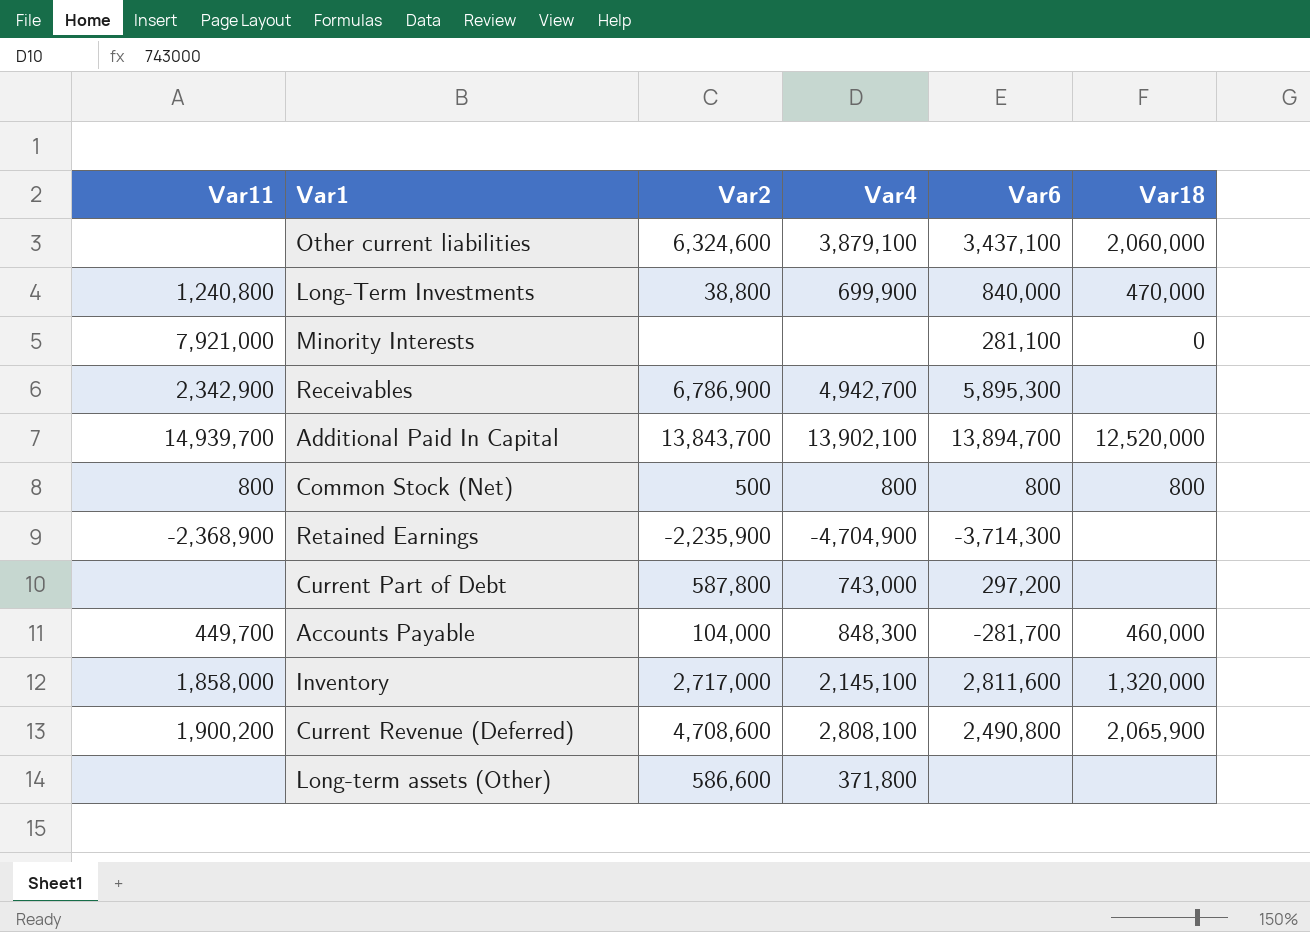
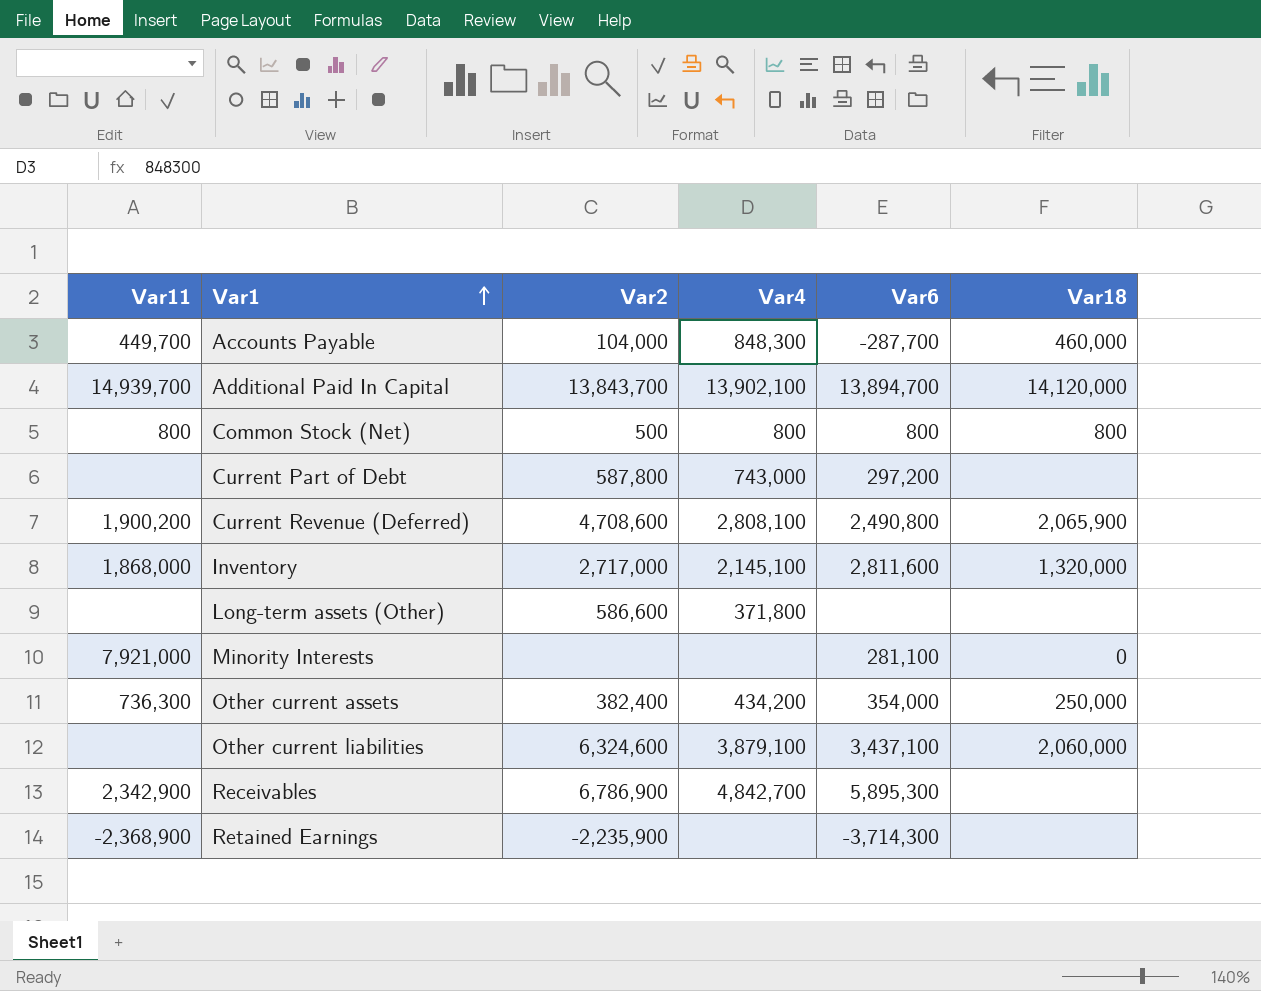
row order: none -> Var1 ascending
row Long-Term Investments: 1,240,800 | 38,800 | 699,900 | 840,000 | 470,000 -> none
Accounts Payable | Var6: -281,700 -> -287,700
Additional Paid In Capital | Var18: 12,520,000 -> 14,120,000
Inventory | Var11: 1,858,000 -> 1,868,000
row Other current assets: none -> 736,300 | 382,400 | 434,200 | 354,000 | 250,000
Receivables | Var4: 4,942,700 -> 4,842,700
Retained Earnings | Var4: -4,704,900 -> none

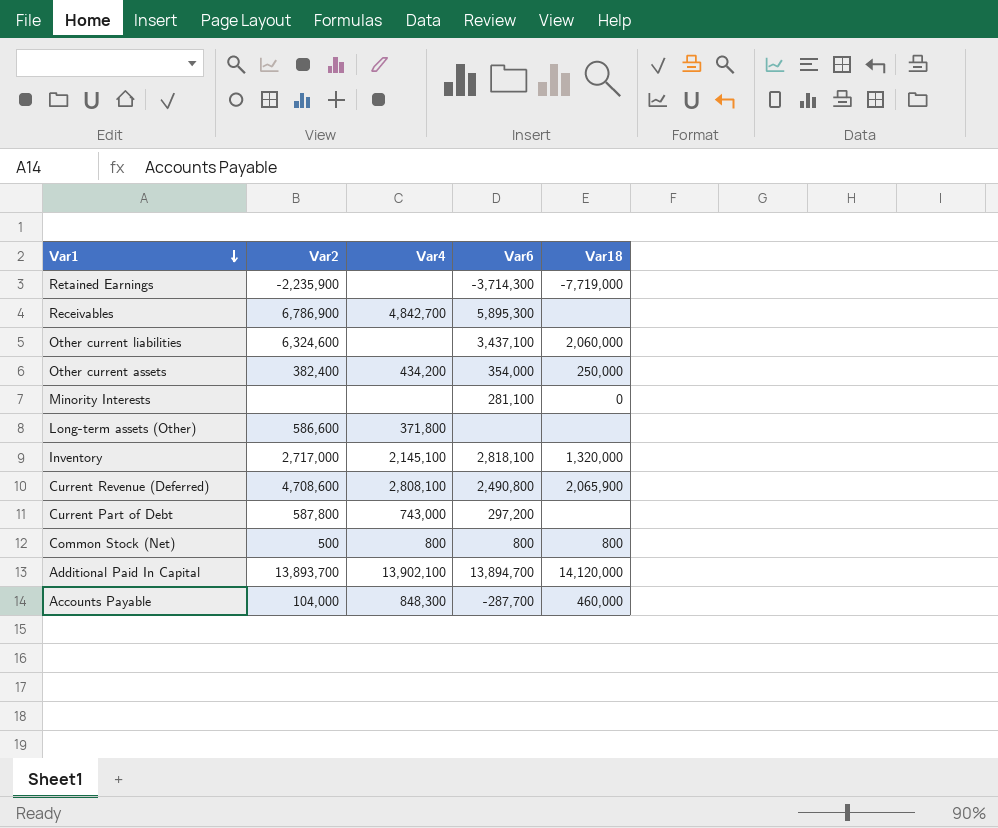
row order: Var1 ascending -> Var1 descending
column Var11 | position: 1 -> none
Retained Earnings | Var18: none -> -7,719,000
Other current liabilities | Var4: 3,879,100 -> none
Inventory | Var6: 2,811,600 -> 2,818,100
Additional Paid In Capital | Var2: 13,843,700 -> 13,893,700

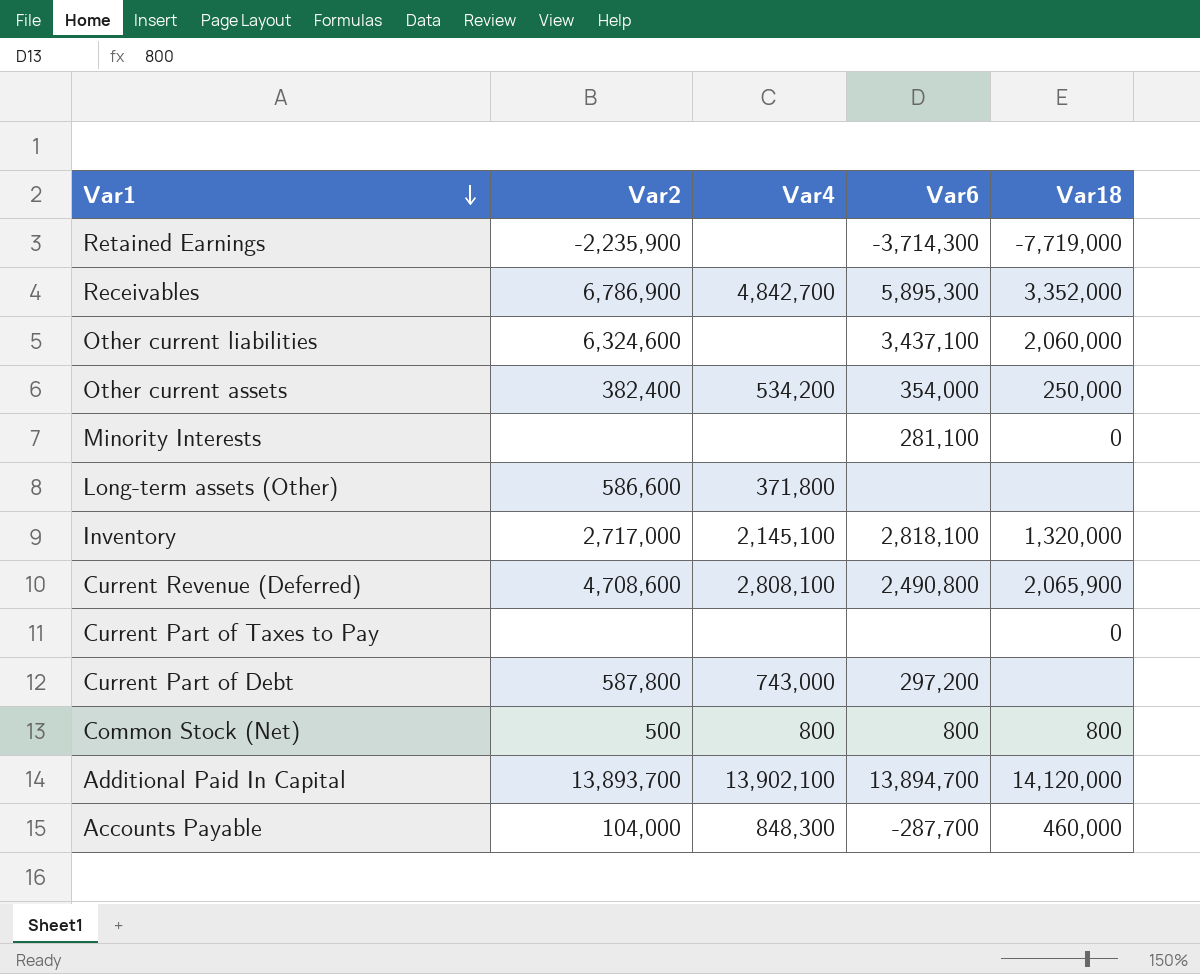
Receivables | Var18: none -> 3,352,000
Other current assets | Var4: 434,200 -> 534,200
row Current Part of Taxes to Pay: none -> none | none | none | 0

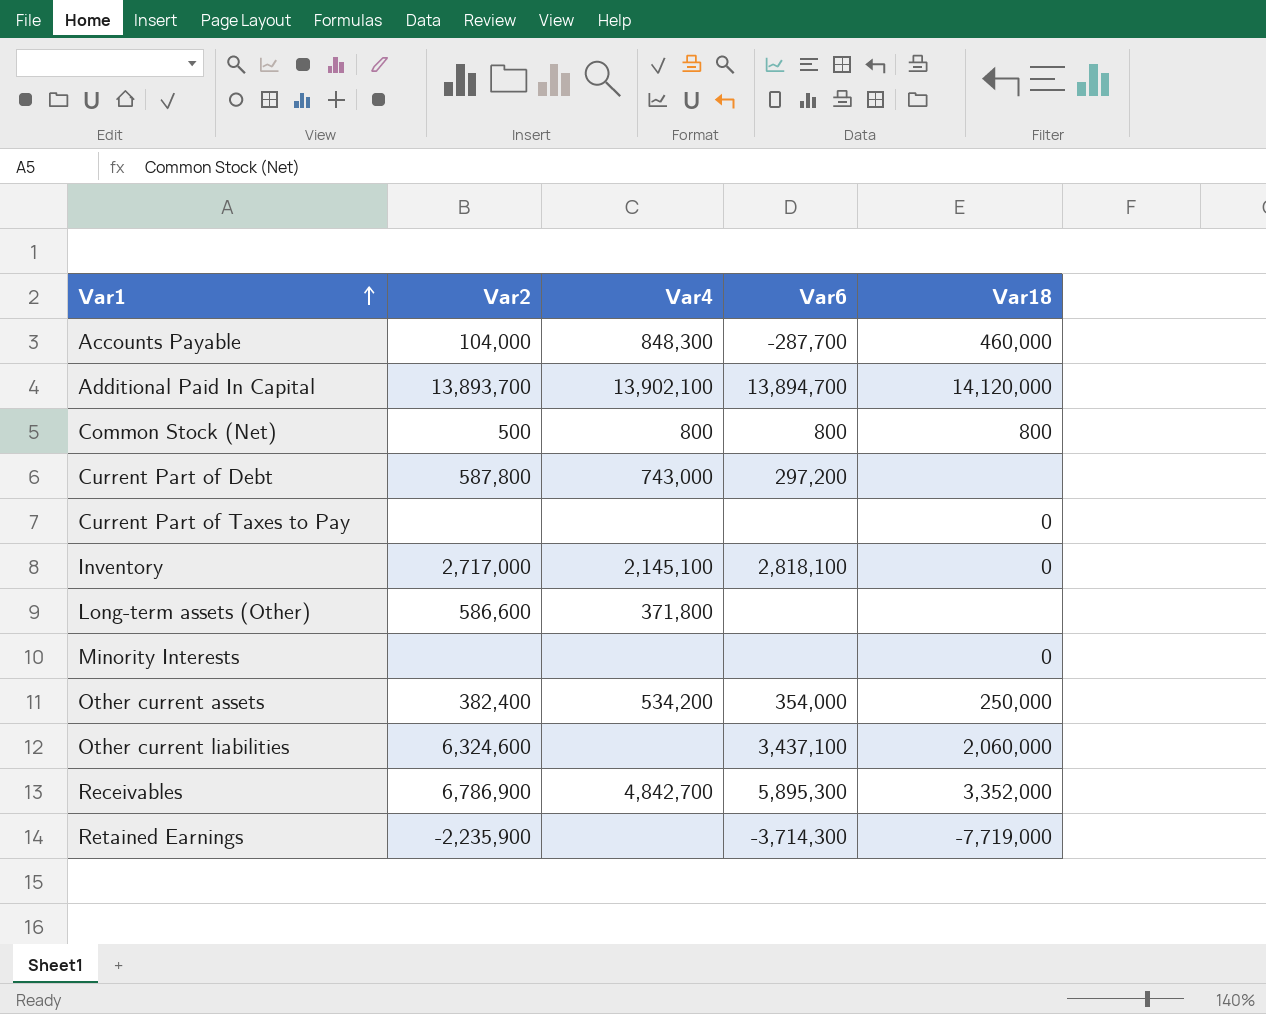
row order: Var1 descending -> Var1 ascending
row Current Revenue (Deferred): 4,708,600 | 2,808,100 | 2,490,800 | 2,065,900 -> none
Inventory | Var18: 1,320,000 -> 0
Minority Interests | Var6: 281,100 -> none

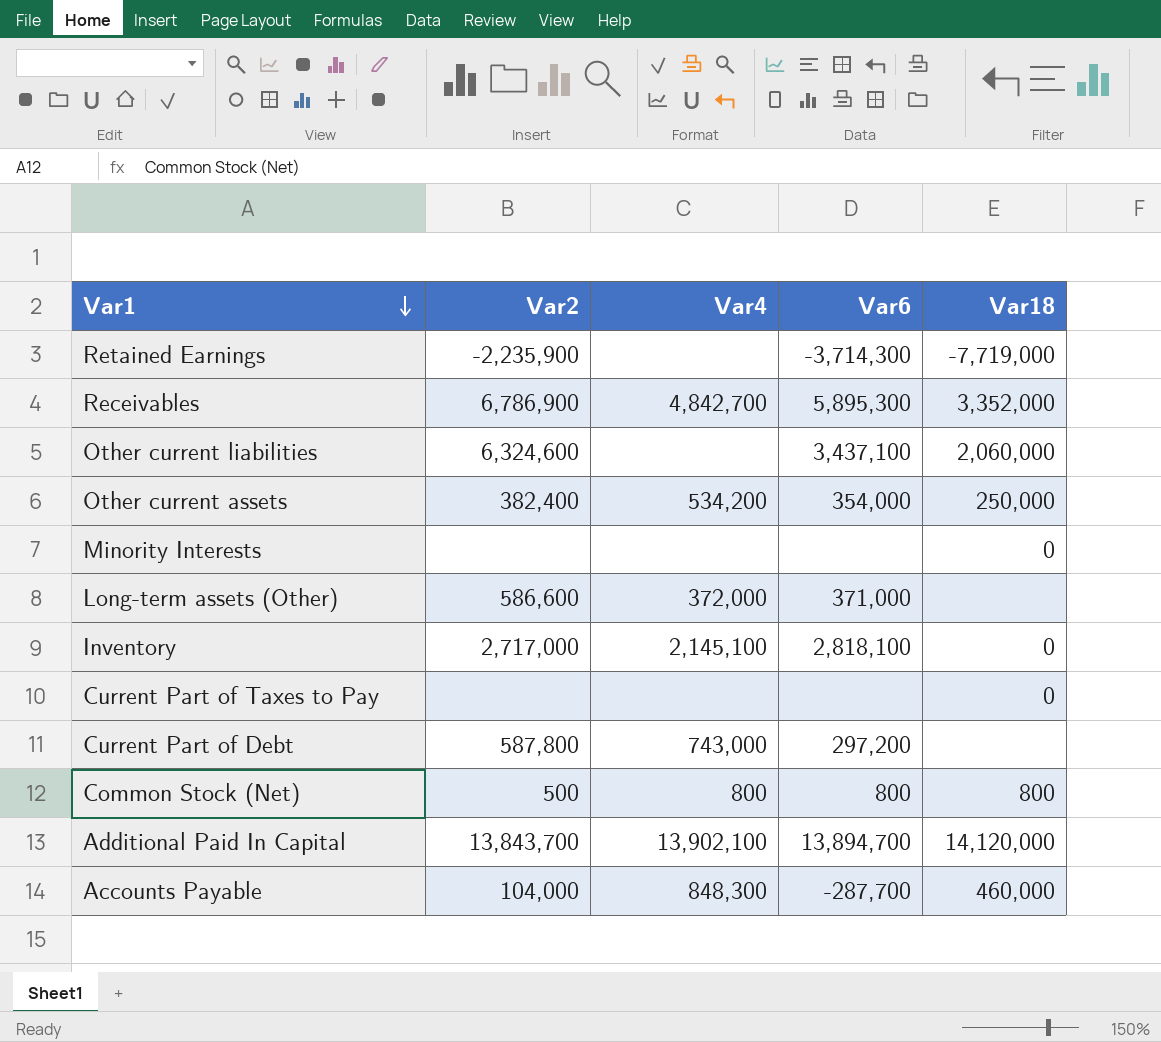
row order: Var1 ascending -> Var1 descending
Long-term assets (Other) | Var4: 371,800 -> 372,000
Long-term assets (Other) | Var6: none -> 371,000
Additional Paid In Capital | Var2: 13,893,700 -> 13,843,700

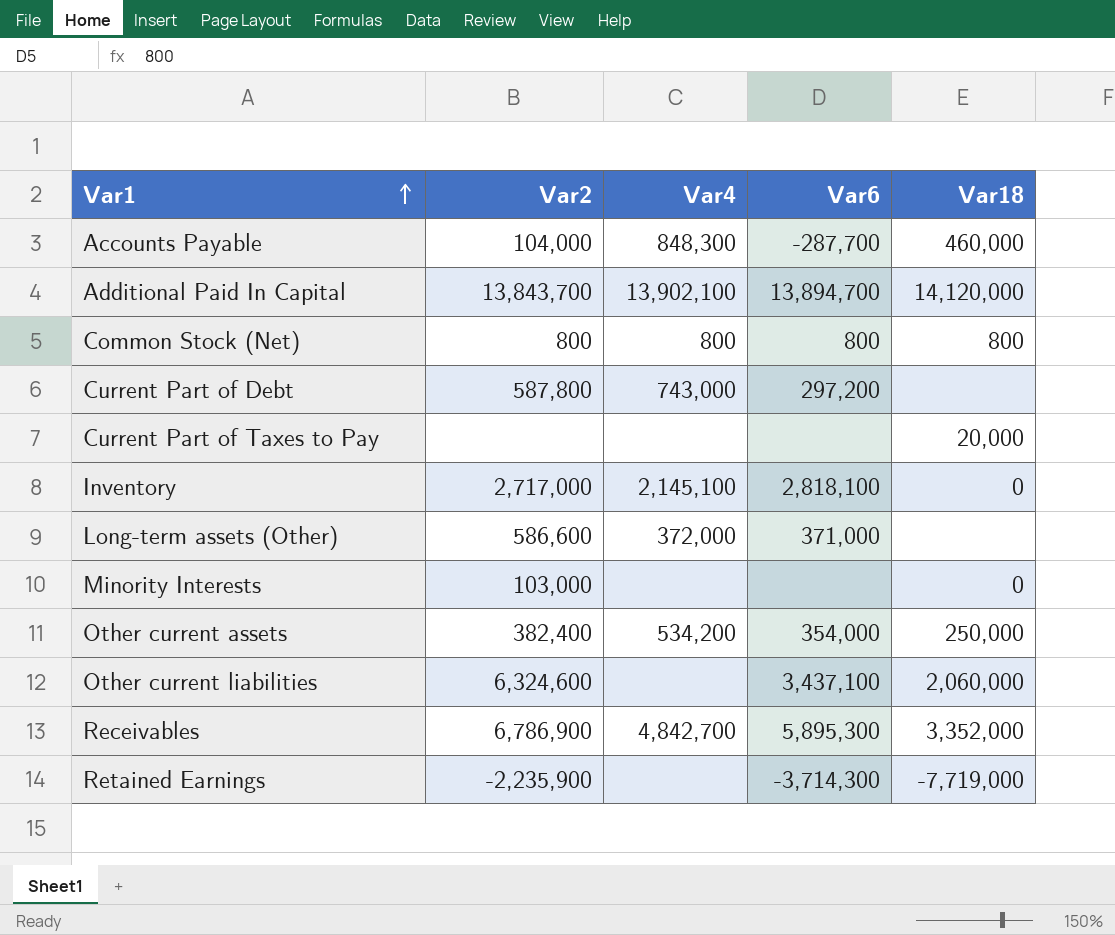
row order: Var1 descending -> Var1 ascending
Common Stock (Net) | Var2: 500 -> 800
Current Part of Taxes to Pay | Var18: 0 -> 20,000
Minority Interests | Var2: none -> 103,000

